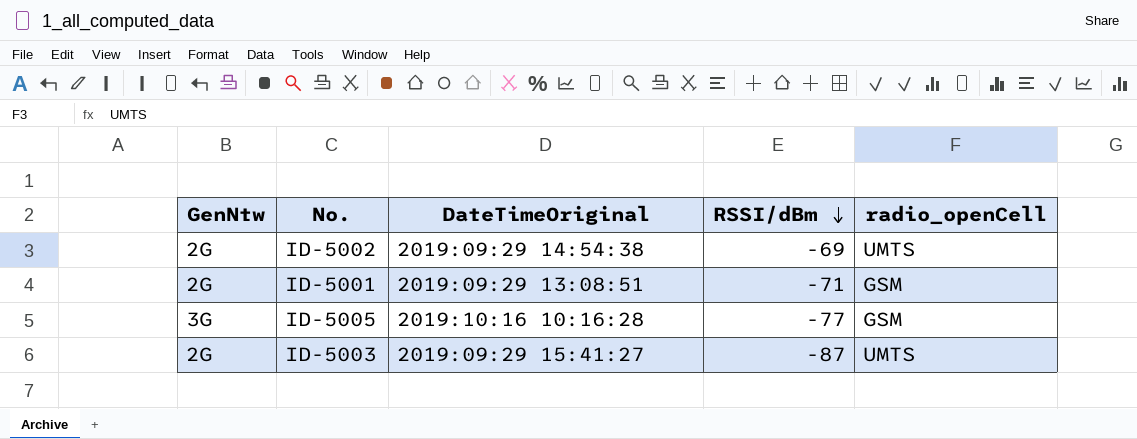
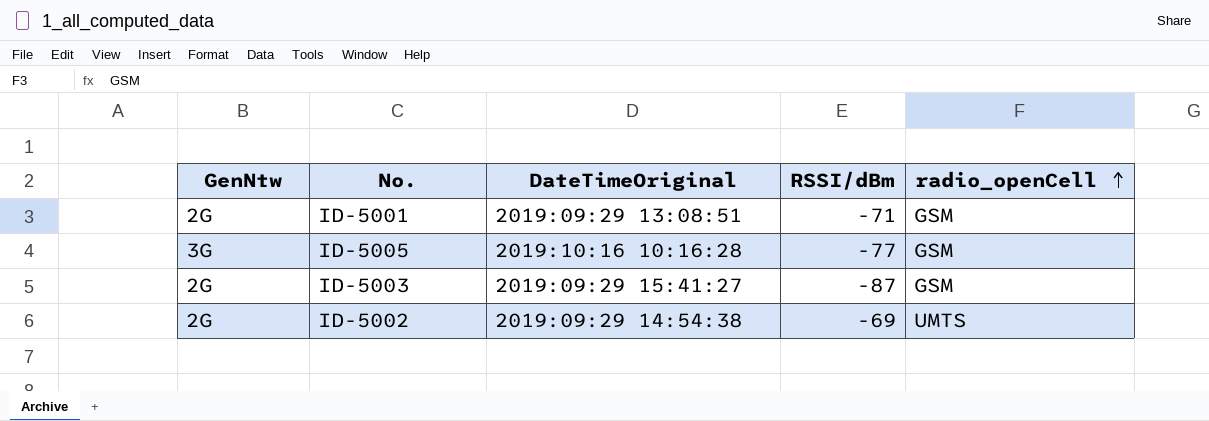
row order: RSSI/dBm descending -> radio_openCell ascending
ID-5003 | radio_openCell: UMTS -> GSM

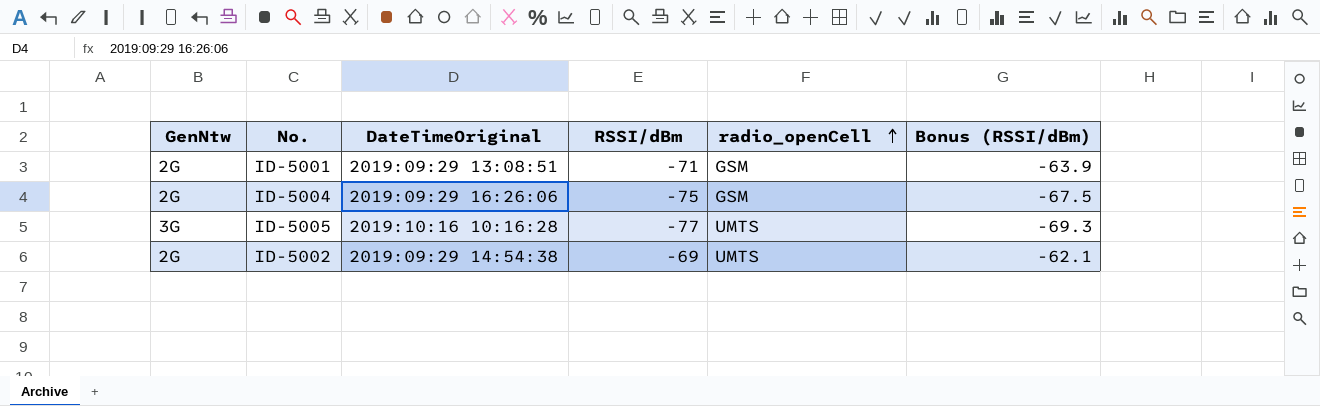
column Bonus (RSSI/dBm) | formula: none -> [RSSI/dBm] * 0.9
row ID-5003: 2G | 2019:09:29 15:41:27 | -87 | GSM -> none
row ID-5004: none -> 2G | 2019:09:29 16:26:06 | -75 | GSM | -67.5
ID-5005 | radio_openCell: GSM -> UMTS

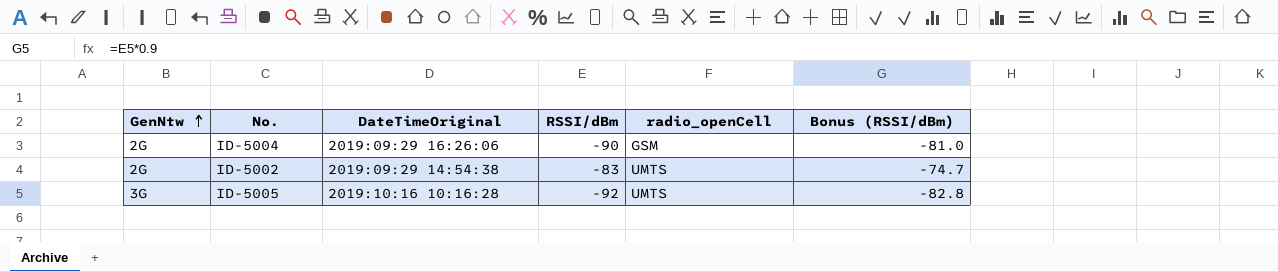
row order: radio_openCell ascending -> GenNtw ascending
row ID-5001: 2G | 2019:09:29 13:08:51 | -71 | GSM | -63.9 -> none
ID-5004 | RSSI/dBm: -75 -> -90
ID-5004 | Bonus (RSSI/dBm): -67.5 -> -81.0
ID-5002 | RSSI/dBm: -69 -> -83
ID-5002 | Bonus (RSSI/dBm): -62.1 -> -74.7
ID-5005 | RSSI/dBm: -77 -> -92
ID-5005 | Bonus (RSSI/dBm): -69.3 -> -82.8

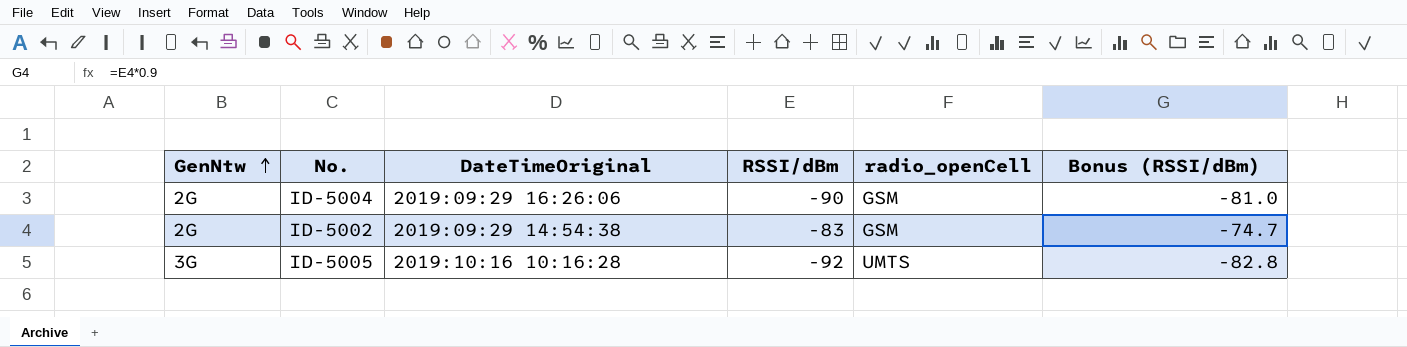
ID-5002 | radio_openCell: UMTS -> GSM

